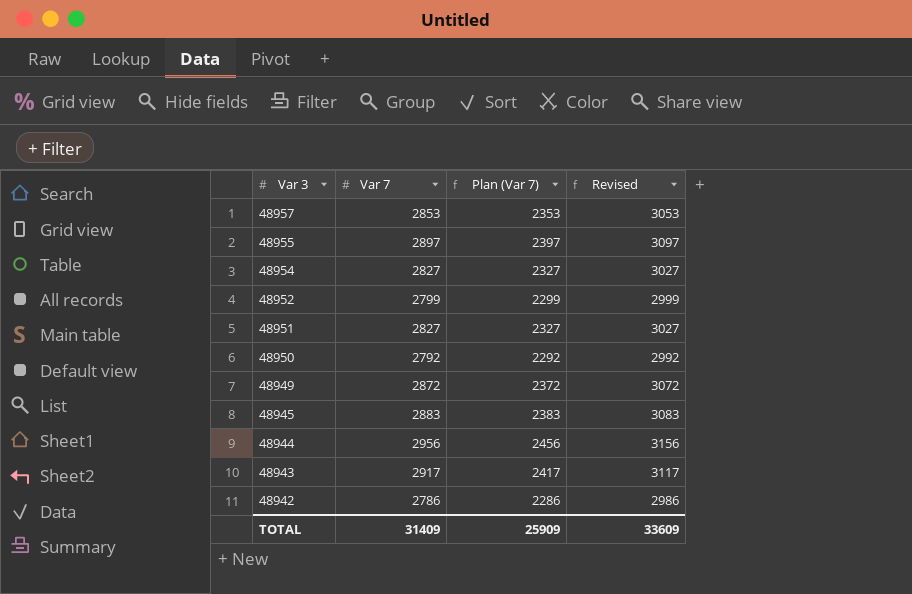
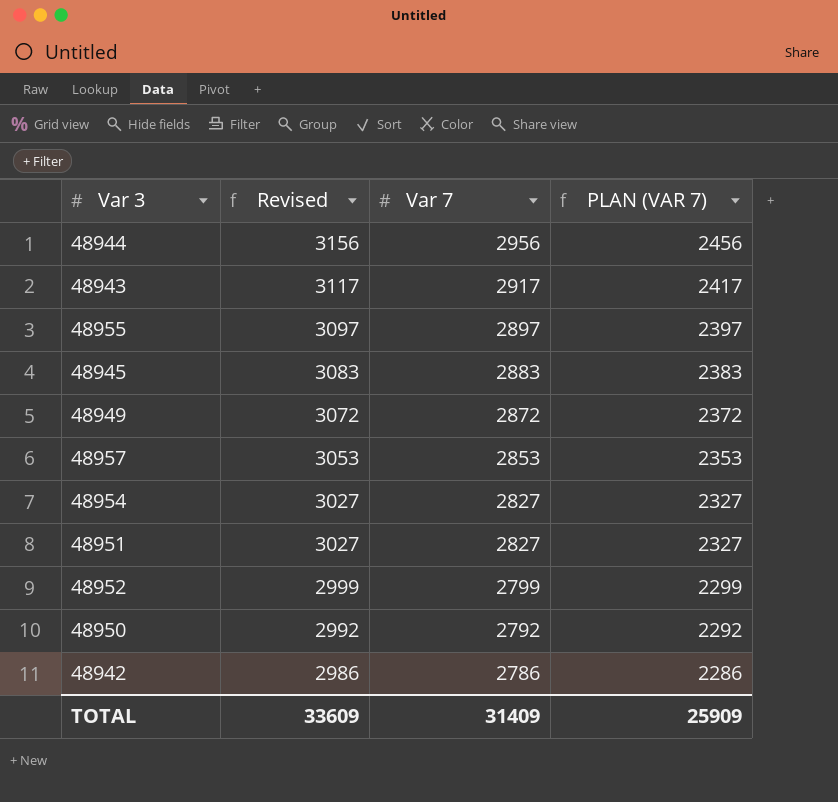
row order: Var 3 descending -> Revised descending
column Revised | position: 4 -> 2
column name: Plan (Var 7) -> PLAN (VAR 7)

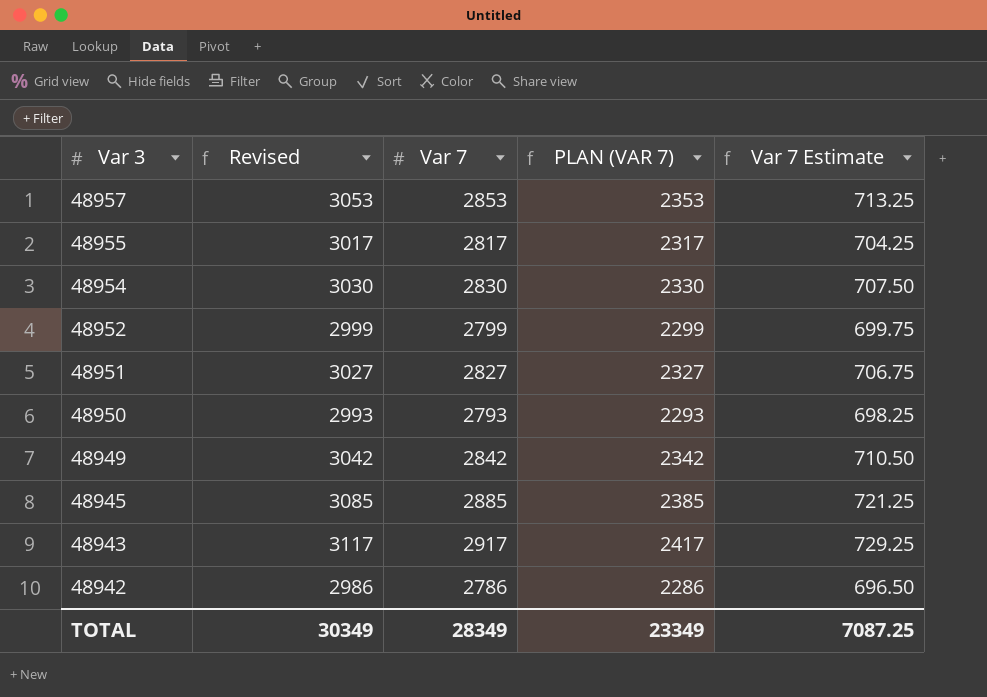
row order: Revised descending -> Var 3 descending
column Var 7 Estimate | formula: none -> [Var 7] * 0.25
row 48944: 3156 | 2956 | 2456 -> none
48955 | Revised: 3097 -> 3017
48955 | Var 7: 2897 -> 2817
48955 | PLAN (VAR 7): 2397 -> 2317
48954 | Revised: 3027 -> 3030
48954 | Var 7: 2827 -> 2830
48954 | PLAN (VAR 7): 2327 -> 2330
48950 | Revised: 2992 -> 2993
48950 | Var 7: 2792 -> 2793
48950 | PLAN (VAR 7): 2292 -> 2293
48949 | Revised: 3072 -> 3042
48949 | Var 7: 2872 -> 2842
48949 | PLAN (VAR 7): 2372 -> 2342
48945 | Revised: 3083 -> 3085
48945 | Var 7: 2883 -> 2885
48945 | PLAN (VAR 7): 2383 -> 2385
TOTAL | Revised: 33609 -> 30349
TOTAL | Var 7: 31409 -> 28349
TOTAL | PLAN (VAR 7): 25909 -> 23349

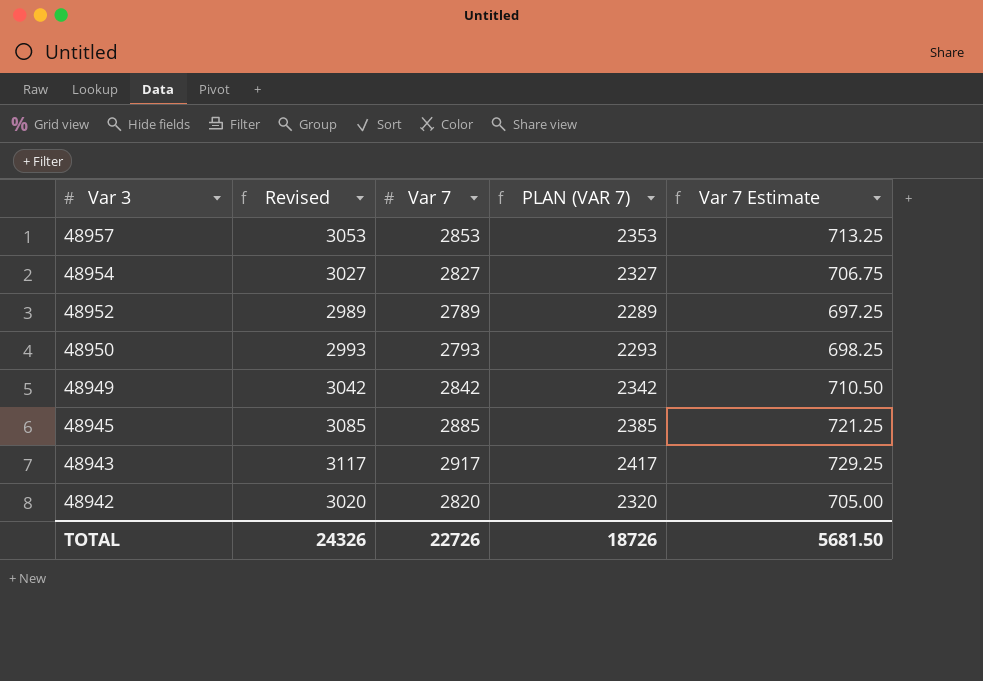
row 48955: 3017 | 2817 | 2317 | 704.25 -> none
row 48951: 3027 | 2827 | 2327 | 706.75 -> none
48954 | Revised: 3030 -> 3027
48954 | Var 7: 2830 -> 2827
48954 | PLAN (VAR 7): 2330 -> 2327
48954 | Var 7 Estimate: 707.50 -> 706.75
48952 | Revised: 2999 -> 2989
48952 | Var 7: 2799 -> 2789
48952 | PLAN (VAR 7): 2299 -> 2289
48952 | Var 7 Estimate: 699.75 -> 697.25
48942 | Revised: 2986 -> 3020
48942 | Var 7: 2786 -> 2820
48942 | PLAN (VAR 7): 2286 -> 2320
48942 | Var 7 Estimate: 696.50 -> 705.00
TOTAL | Revised: 30349 -> 24326
TOTAL | Var 7: 28349 -> 22726
TOTAL | PLAN (VAR 7): 23349 -> 18726
TOTAL | Var 7 Estimate: 7087.25 -> 5681.50

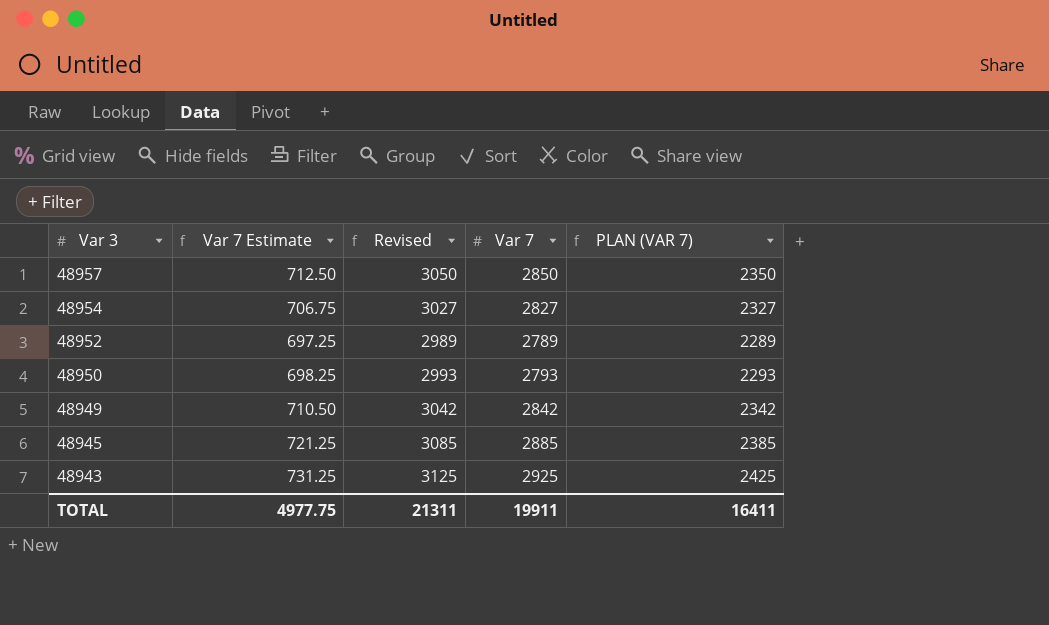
column Var 7 Estimate | position: 5 -> 2
row 48942: 3020 | 2820 | 2320 | 705.00 -> none
48957 | Var 7 Estimate: 713.25 -> 712.50
48957 | Revised: 3053 -> 3050
48957 | Var 7: 2853 -> 2850
48957 | PLAN (VAR 7): 2353 -> 2350
48943 | Var 7 Estimate: 729.25 -> 731.25
48943 | Revised: 3117 -> 3125
48943 | Var 7: 2917 -> 2925
48943 | PLAN (VAR 7): 2417 -> 2425
TOTAL | Var 7 Estimate: 5681.50 -> 4977.75
TOTAL | Revised: 24326 -> 21311
TOTAL | Var 7: 22726 -> 19911
TOTAL | PLAN (VAR 7): 18726 -> 16411

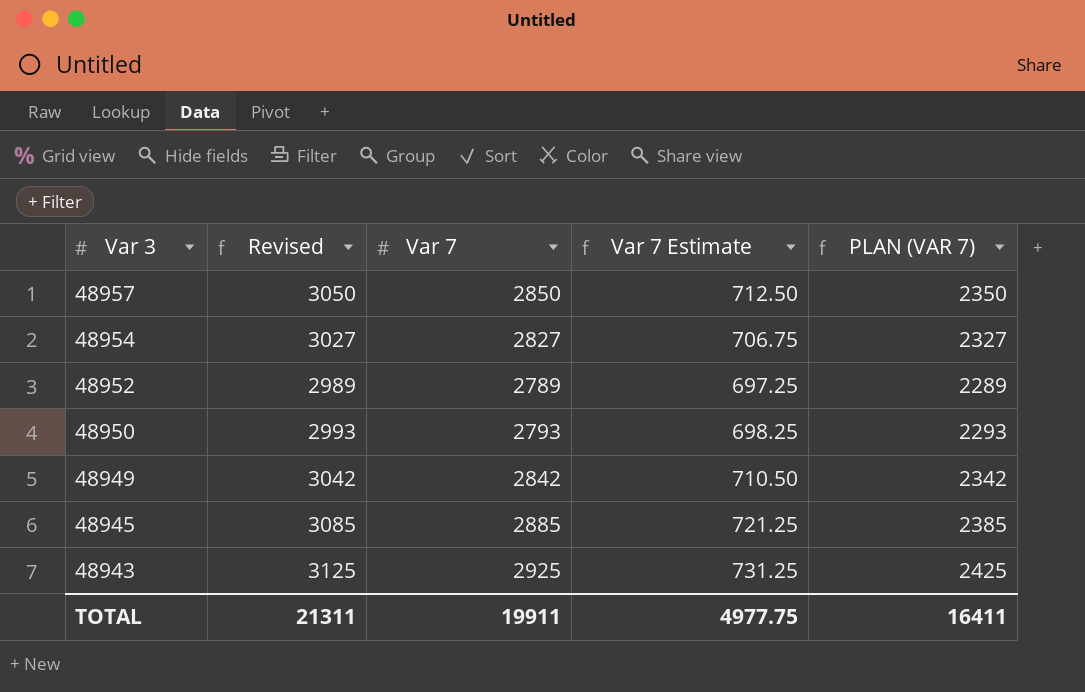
column Var 7 Estimate | position: 2 -> 4

